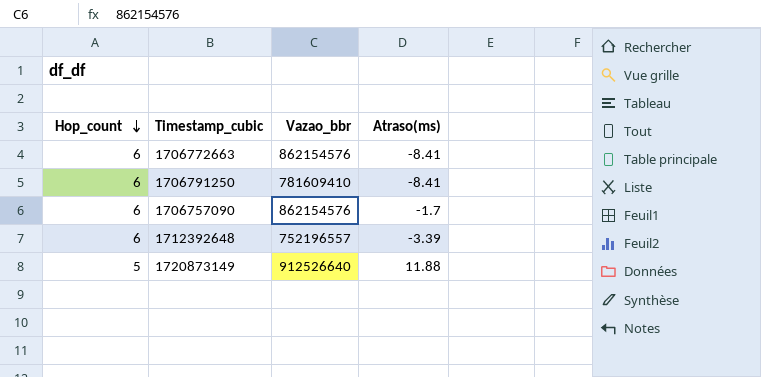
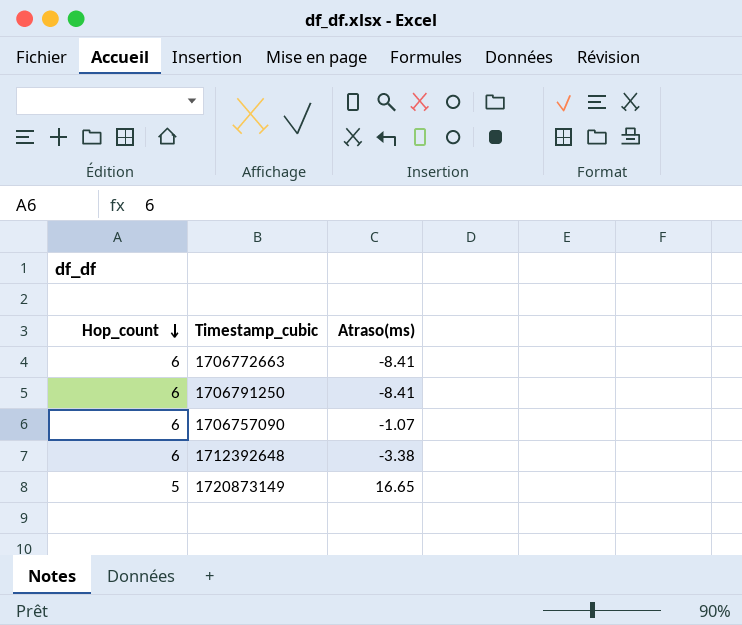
column Vazao_bbr | position: 3 -> none
1706757090 | Atraso(ms): -1.7 -> -1.07
1712392648 | Atraso(ms): -3.39 -> -3.38
1720873149 | Atraso(ms): 11.88 -> 16.65

